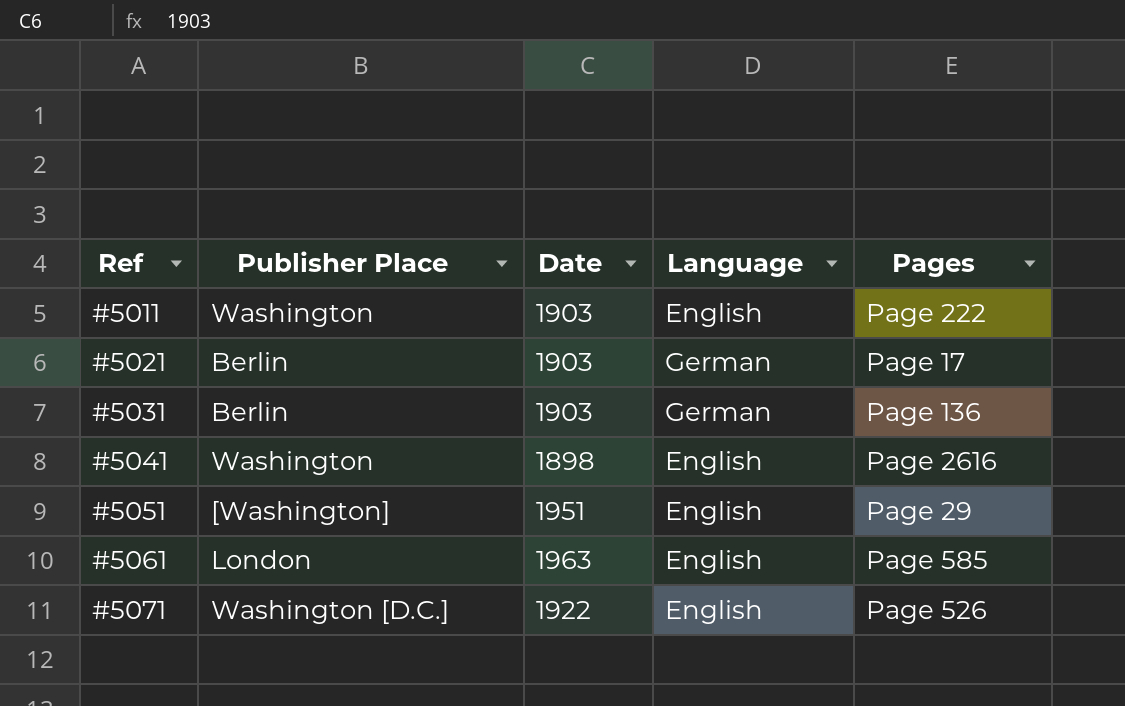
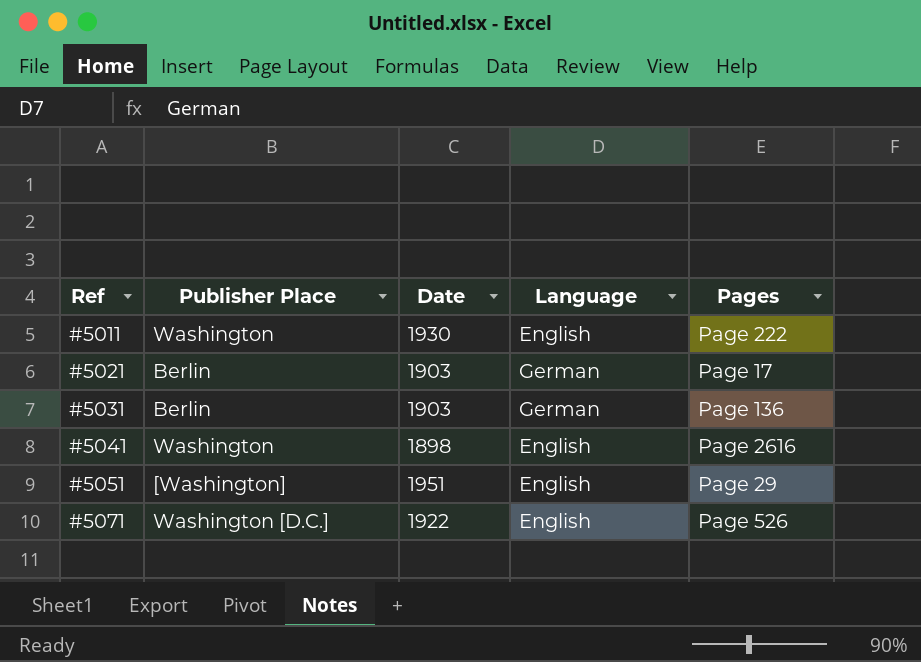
row #5061: London | 1963 | English | Page 585 -> none
#5011 | Date: 1903 -> 1930

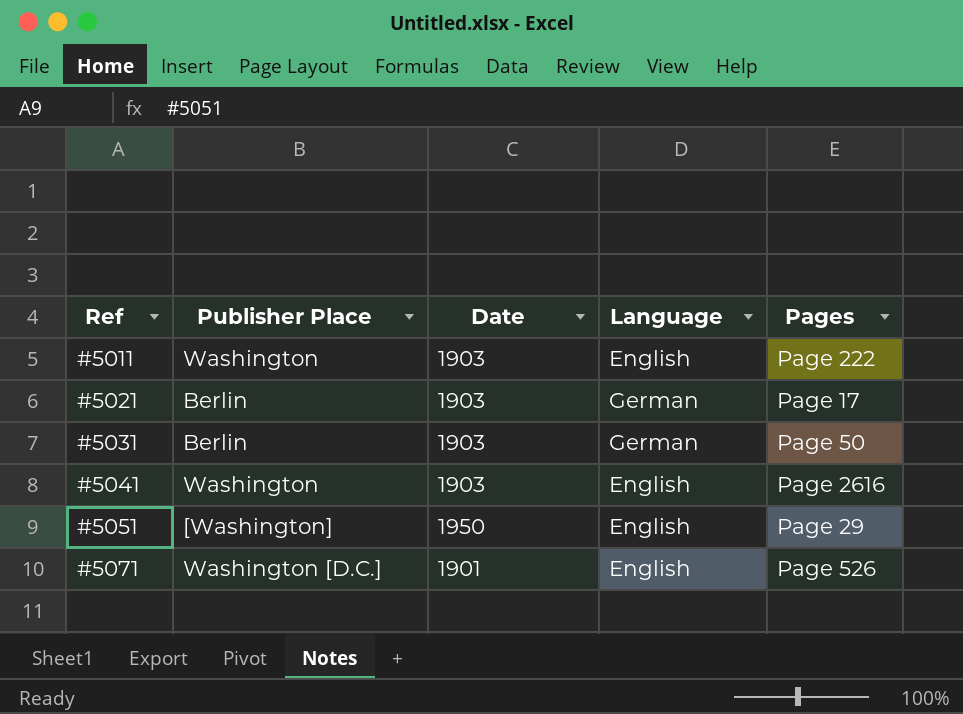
#5011 | Date: 1930 -> 1903
#5031 | Pages: Page 136 -> Page 50
#5041 | Date: 1898 -> 1903
#5051 | Date: 1951 -> 1950
#5071 | Date: 1922 -> 1901

